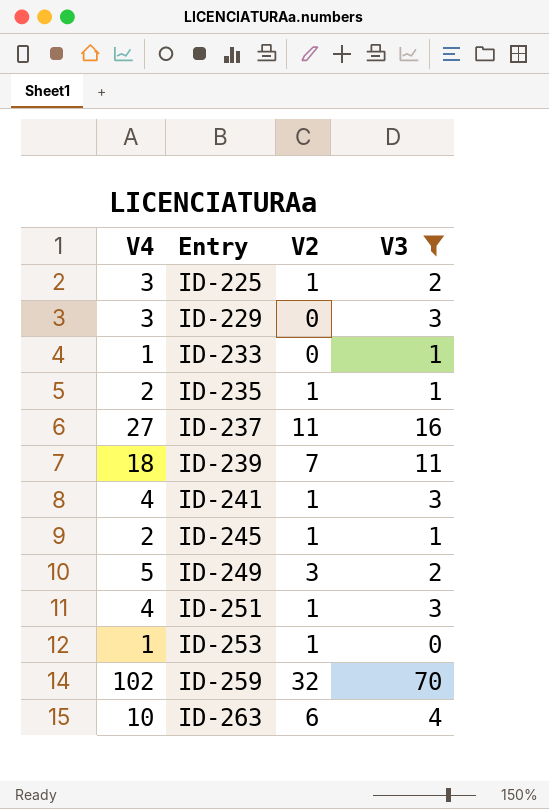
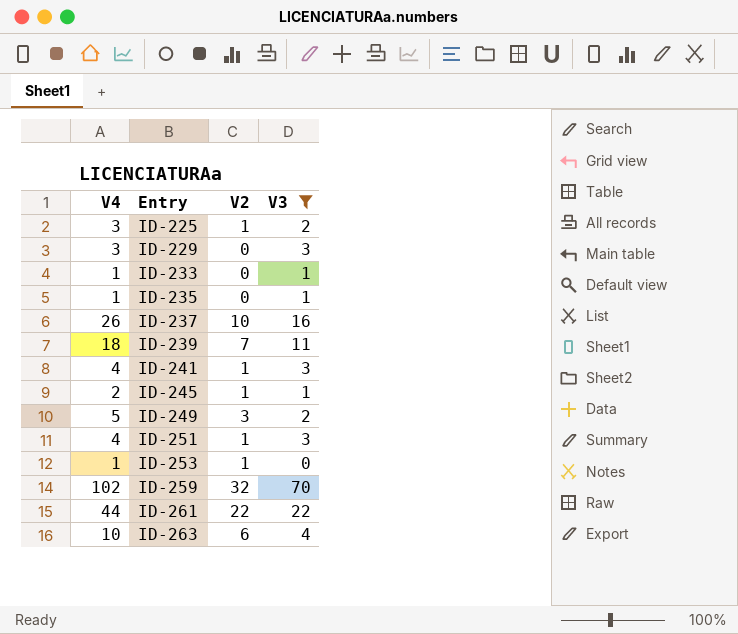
ID-235 | V4: 2 -> 1
ID-235 | V2: 1 -> 0
ID-237 | V4: 27 -> 26
ID-237 | V2: 11 -> 10
row ID-261: none -> 44 | 22 | 22

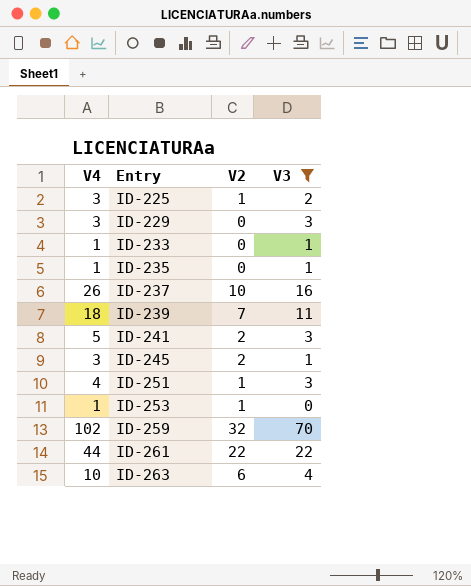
row ID-249: 5 | 3 | 2 -> none
ID-241 | V4: 4 -> 5
ID-241 | V2: 1 -> 2
ID-245 | V4: 2 -> 3
ID-245 | V2: 1 -> 2

